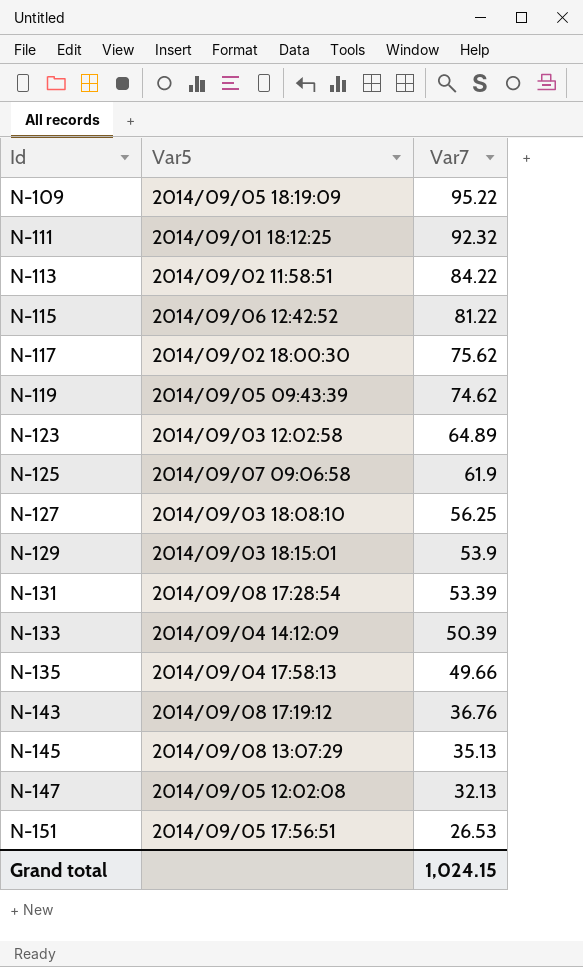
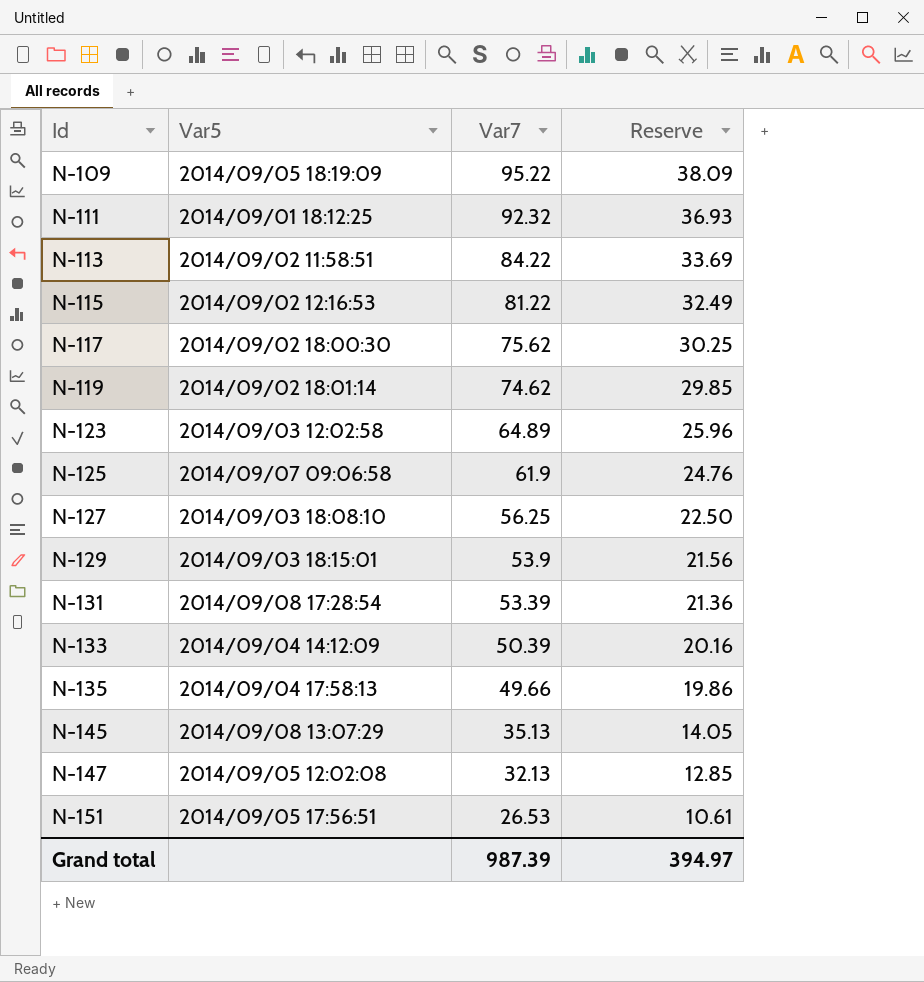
column Reserve | formula: none -> [Var7] * 0.4
row N-143: 2014/09/08 17:19:12 | 36.76 -> none
N-115 | Var5: 2014/09/06 12:42:52 -> 2014/09/02 12:16:53
N-119 | Var5: 2014/09/05 09:43:39 -> 2014/09/02 18:01:14
Grand total | Var7: 1,024.15 -> 987.39

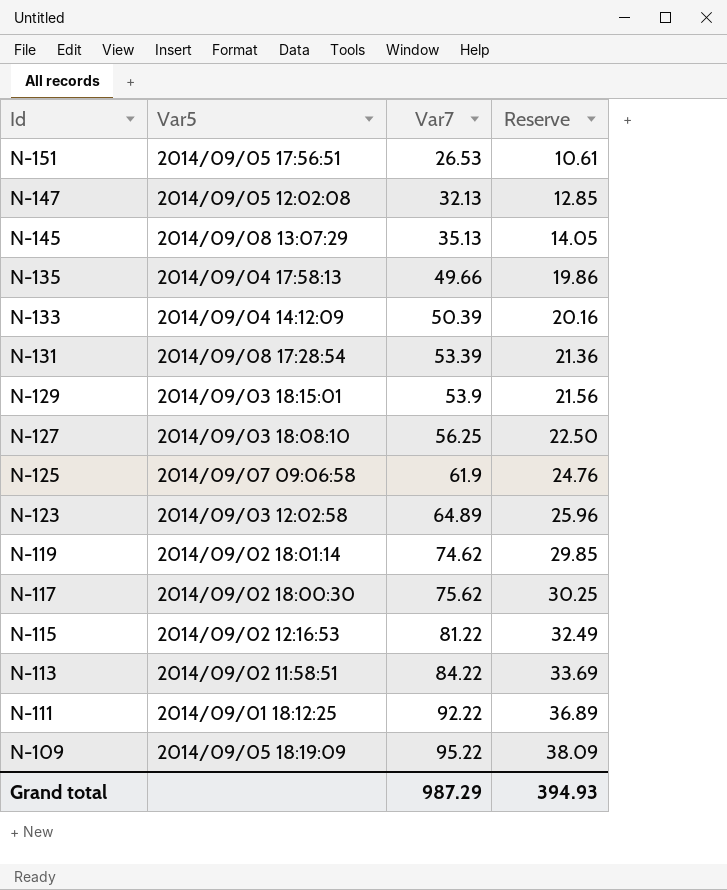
row order: Id ascending -> Id descending
N-111 | Var7: 92.32 -> 92.22
N-111 | Reserve: 36.93 -> 36.89
Grand total | Var7: 987.39 -> 987.29
Grand total | Reserve: 394.97 -> 394.93

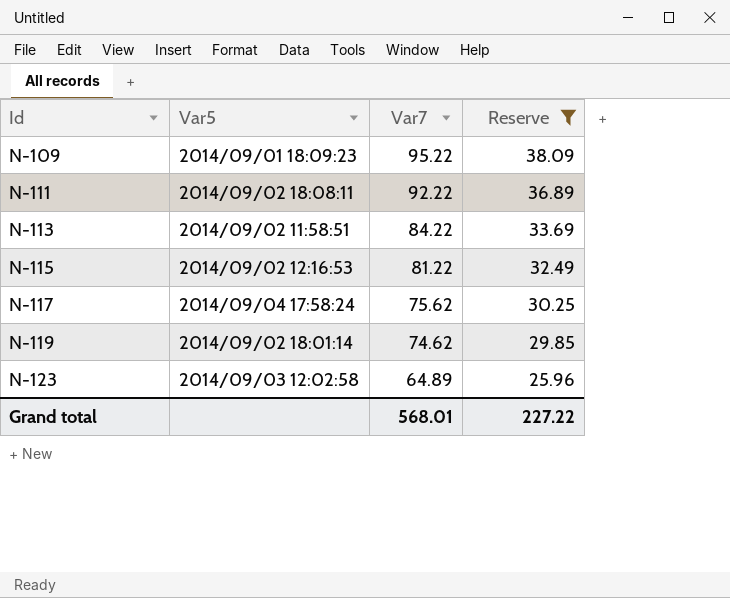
filter: none -> Reserve >= 25.96
row order: Id descending -> Id ascending
N-109 | Var5: 2014/09/05 18:19:09 -> 2014/09/01 18:09:23
N-111 | Var5: 2014/09/01 18:12:25 -> 2014/09/02 18:08:11
N-117 | Var5: 2014/09/02 18:00:30 -> 2014/09/04 17:58:24
Grand total | Var7: 987.29 -> 568.01
Grand total | Reserve: 394.93 -> 227.22

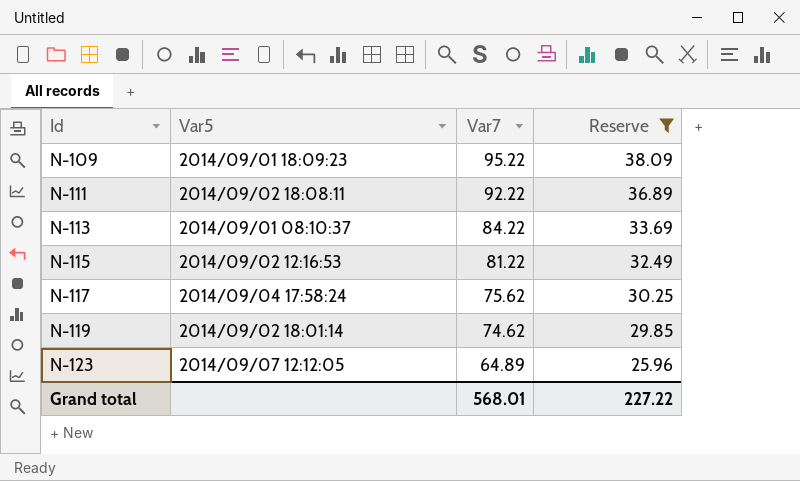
N-113 | Var5: 2014/09/02 11:58:51 -> 2014/09/01 08:10:37
N-123 | Var5: 2014/09/03 12:02:58 -> 2014/09/07 12:12:05

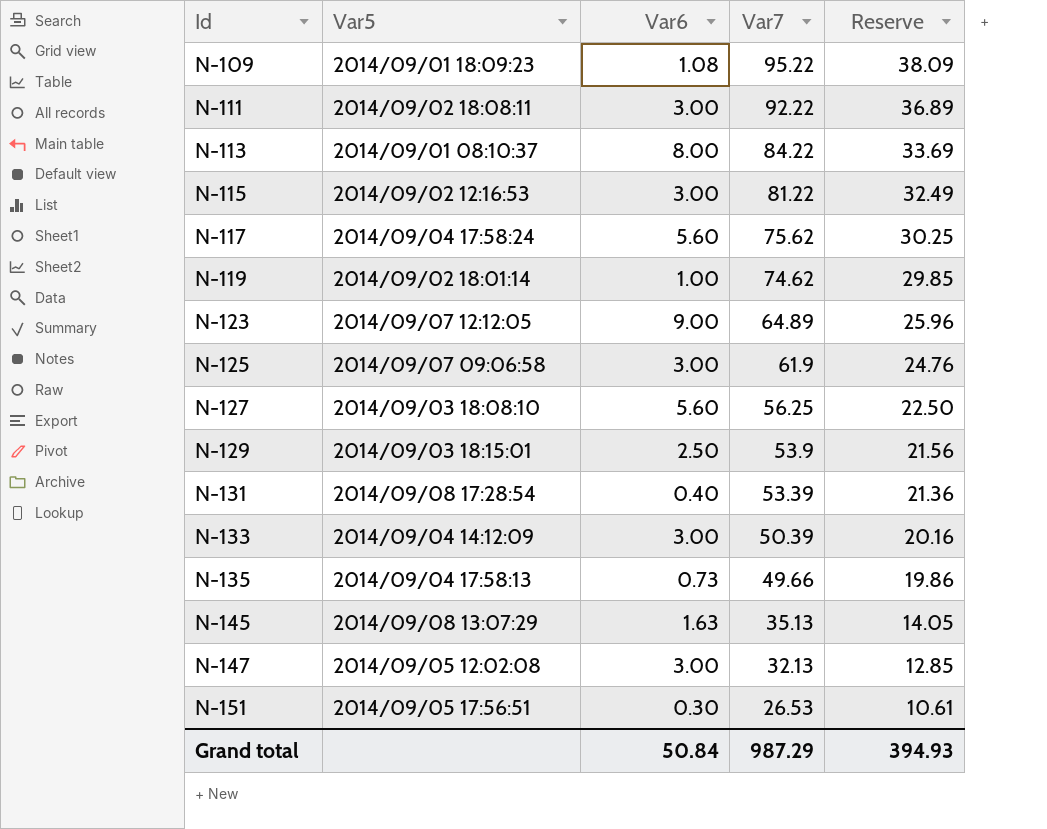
filter: Reserve >= 25.96 -> none
column Var6 | position: none -> 3
Grand total | Var7: 568.01 -> 987.29
Grand total | Reserve: 227.22 -> 394.93

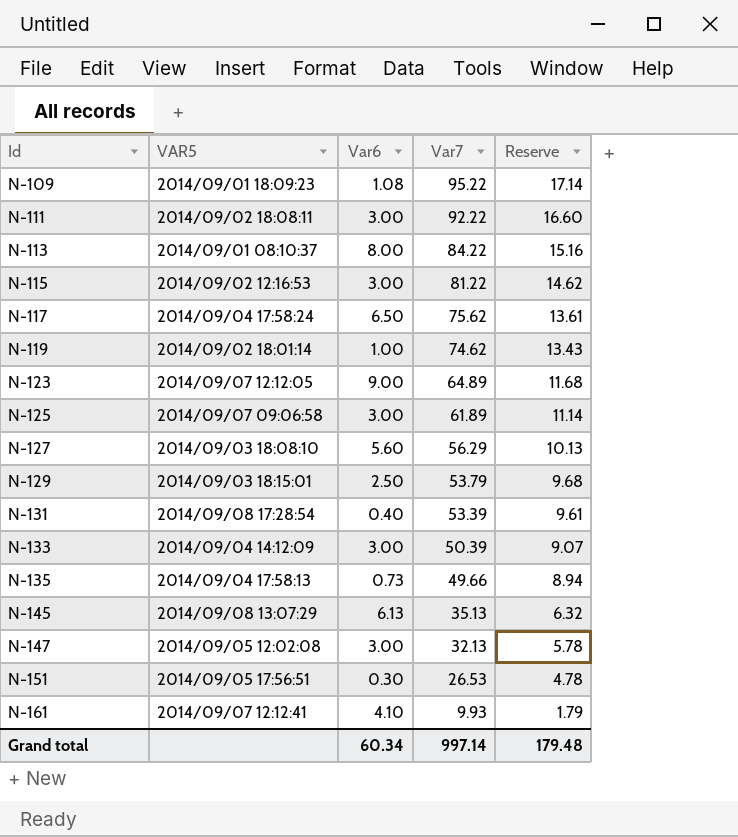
column name: Var5 -> VAR5
column Reserve | formula: [Var7] * 0.4 -> [Var7] * 0.18
N-117 | Var6: 5.60 -> 6.50
N-125 | Var7: 61.9 -> 61.89
N-127 | Var7: 56.25 -> 56.29
N-129 | Var7: 53.9 -> 53.79
N-145 | Var6: 1.63 -> 6.13
row N-161: none -> 2014/09/07 12:12:41 | 4.10 | 9.93 | 1.79
Grand total | Var6: 50.84 -> 60.34
Grand total | Var7: 987.29 -> 997.14
Grand total | Reserve: 394.93 -> 179.48

